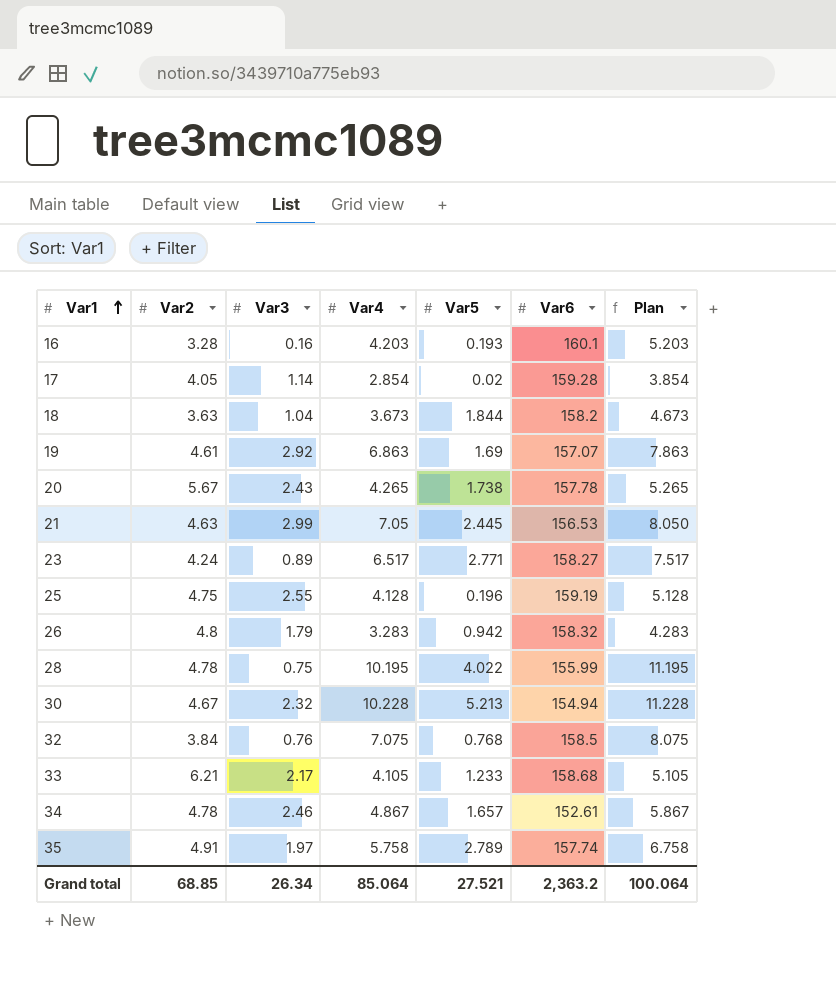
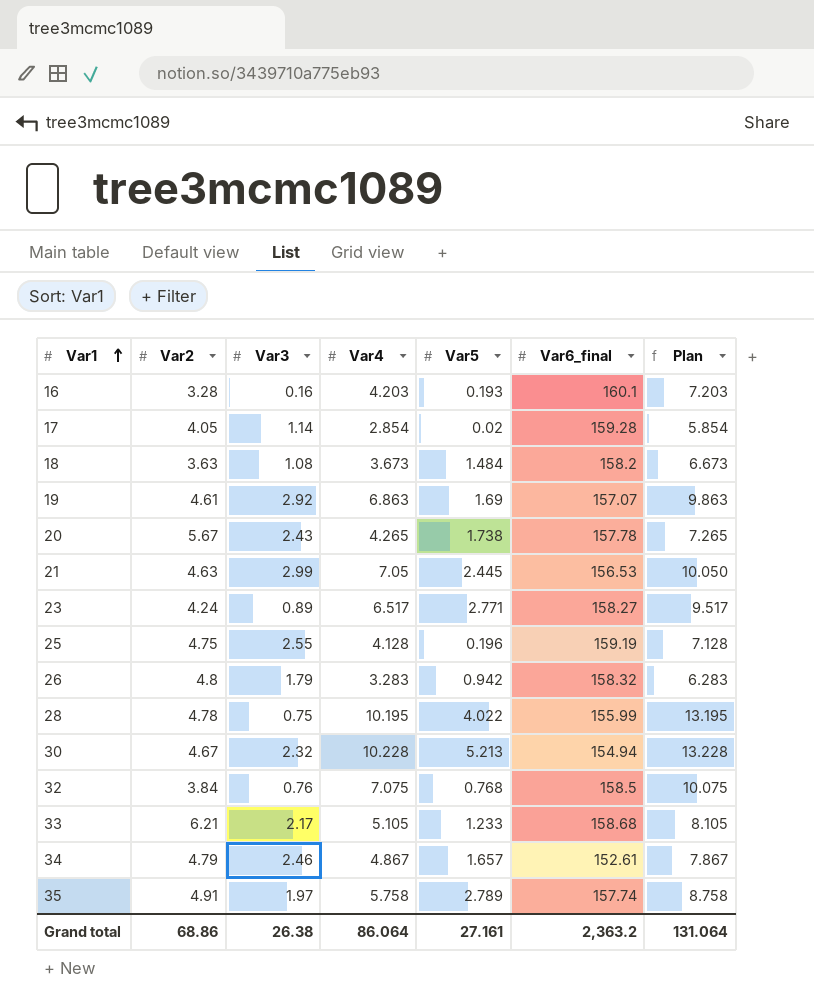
column name: Var6 -> Var6_final
column Plan | formula: [Var4] + 1 -> [Var4] + 3
18 | Var3: 1.04 -> 1.08
18 | Var5: 1.844 -> 1.484
33 | Var4: 4.105 -> 5.105
34 | Var2: 4.78 -> 4.79
Grand total | Var2: 68.85 -> 68.86
Grand total | Var3: 26.34 -> 26.38
Grand total | Var4: 85.064 -> 86.064
Grand total | Var5: 27.521 -> 27.161
Grand total | Plan: 100.064 -> 131.064

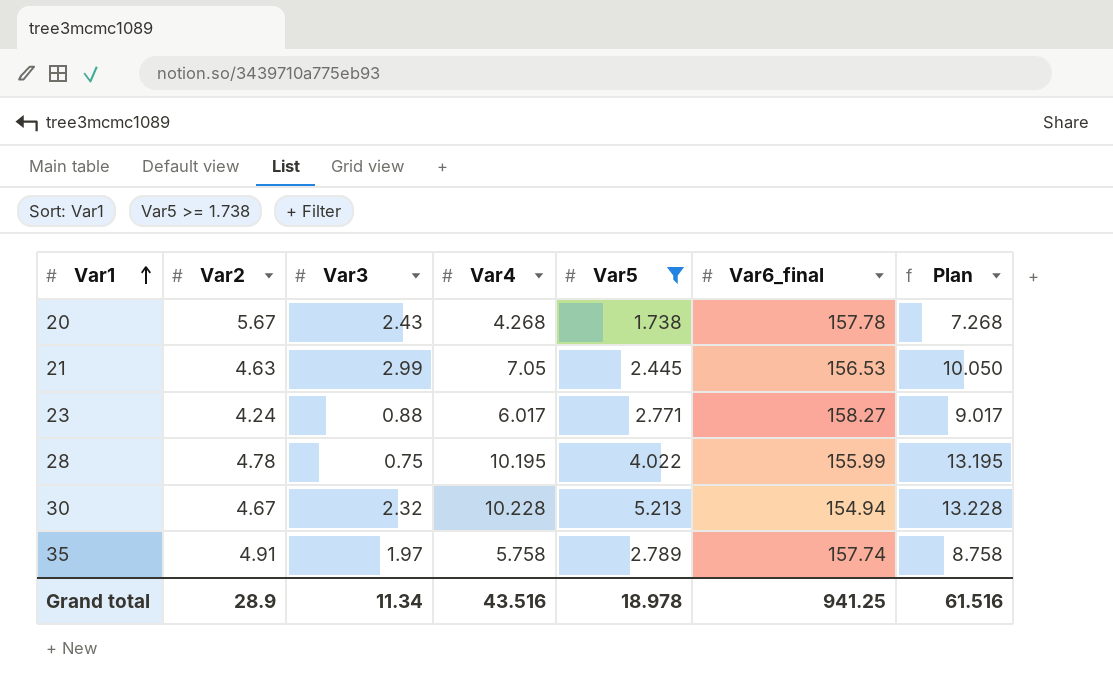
filter: none -> Var5 >= 1.738
20 | Var4: 4.265 -> 4.268
20 | Plan: 7.265 -> 7.268
23 | Var3: 0.89 -> 0.88
23 | Var4: 6.517 -> 6.017
23 | Plan: 9.517 -> 9.017
Grand total | Var2: 68.86 -> 28.9
Grand total | Var3: 26.38 -> 11.34
Grand total | Var4: 86.064 -> 43.516
Grand total | Var5: 27.161 -> 18.978
Grand total | Var6_final: 2,363.2 -> 941.25
Grand total | Plan: 131.064 -> 61.516

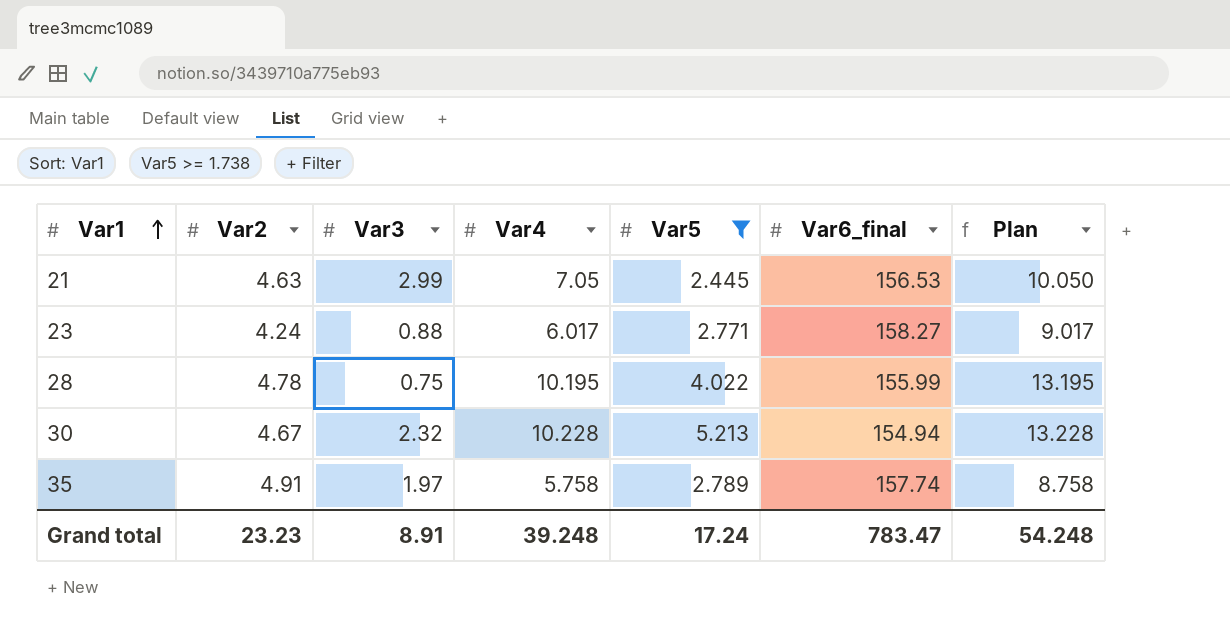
row 20: 5.67 | 2.43 | 4.268 | 1.738 | 157.78 | 7.268 -> none
Grand total | Var2: 28.9 -> 23.23
Grand total | Var3: 11.34 -> 8.91
Grand total | Var4: 43.516 -> 39.248
Grand total | Var5: 18.978 -> 17.24
Grand total | Var6_final: 941.25 -> 783.47
Grand total | Plan: 61.516 -> 54.248

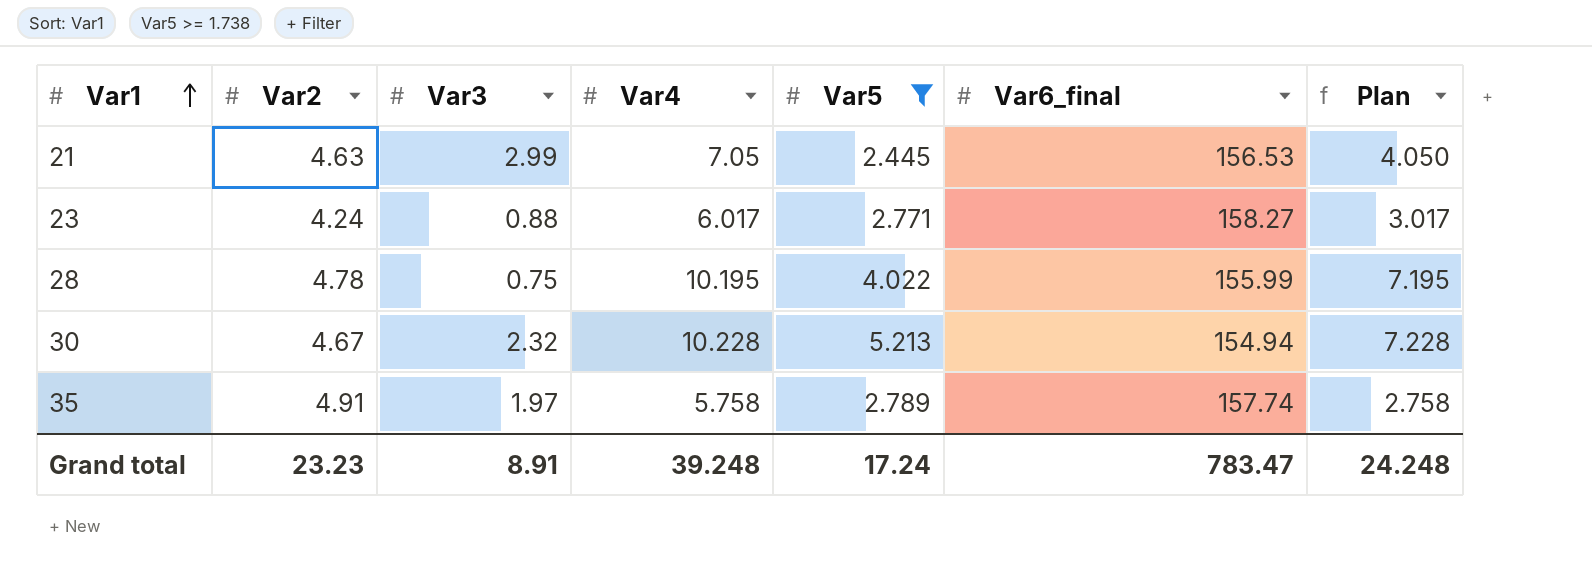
column Plan | formula: [Var4] + 3 -> [Var4] - 3
Grand total | Plan: 54.248 -> 24.248

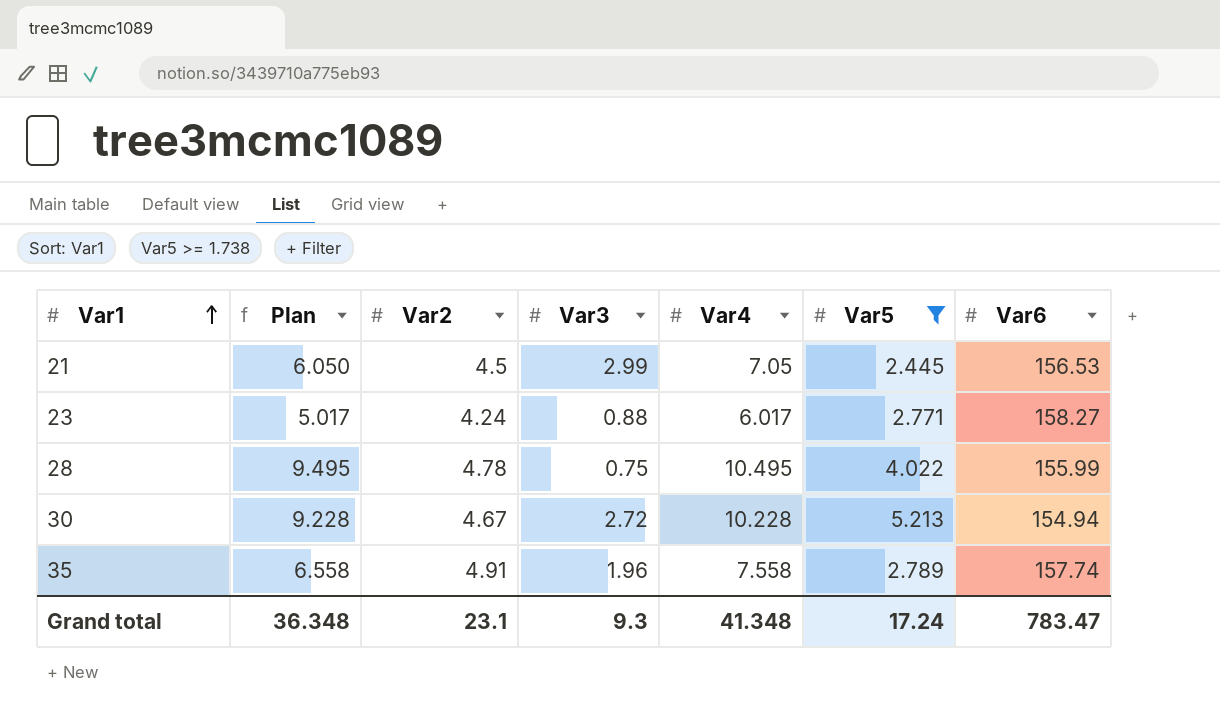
column Plan | formula: [Var4] - 3 -> [Var4] - 1
column Plan | position: 7 -> 2
column name: Var6_final -> Var6
21 | Var2: 4.63 -> 4.5
28 | Var4: 10.195 -> 10.495
30 | Var3: 2.32 -> 2.72
35 | Var3: 1.97 -> 1.96
35 | Var4: 5.758 -> 7.558
Grand total | Plan: 24.248 -> 36.348
Grand total | Var2: 23.23 -> 23.1
Grand total | Var3: 8.91 -> 9.3
Grand total | Var4: 39.248 -> 41.348

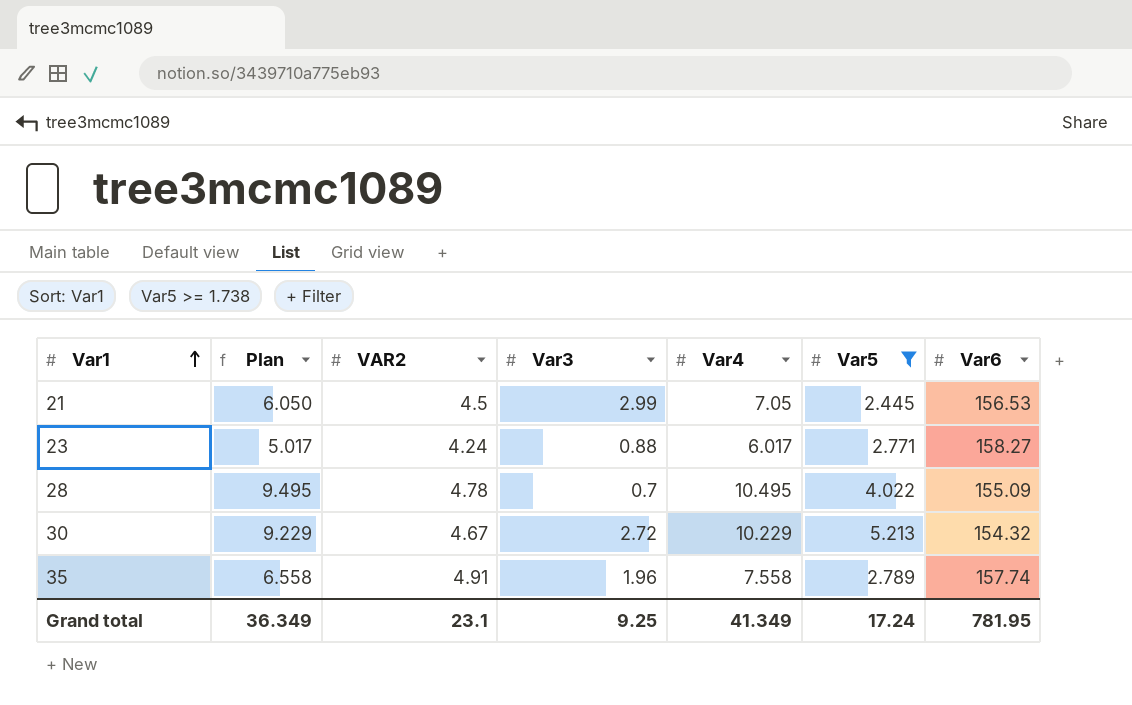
column name: Var2 -> VAR2
28 | Var3: 0.75 -> 0.7
28 | Var6: 155.99 -> 155.09
30 | Plan: 9.228 -> 9.229
30 | Var4: 10.228 -> 10.229
30 | Var6: 154.94 -> 154.32
Grand total | Plan: 36.348 -> 36.349
Grand total | Var3: 9.3 -> 9.25
Grand total | Var4: 41.348 -> 41.349
Grand total | Var6: 783.47 -> 781.95

